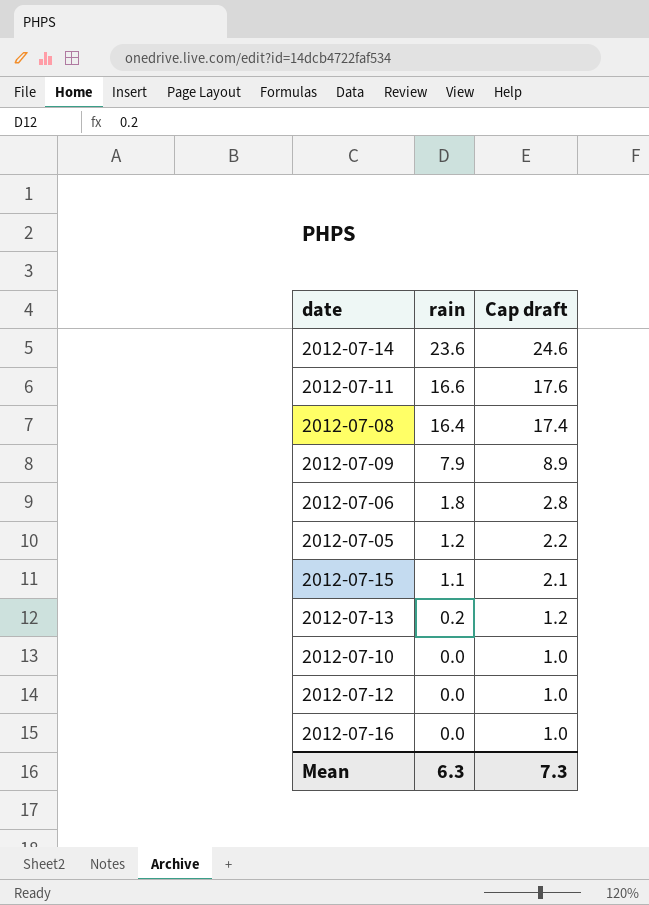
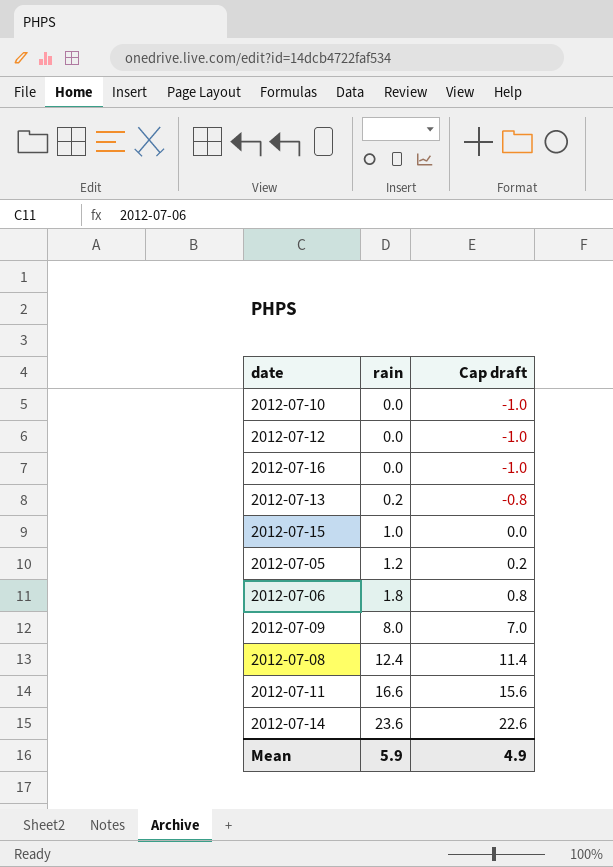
row order: rain descending -> rain ascending
column Cap draft | formula: [rain] + 1 -> [rain] - 1
2012-07-15 | rain: 1.1 -> 1.0
2012-07-09 | rain: 7.9 -> 8.0
2012-07-08 | rain: 16.4 -> 12.4
Mean | rain: 6.3 -> 5.9
Mean | Cap draft: 7.3 -> 4.9

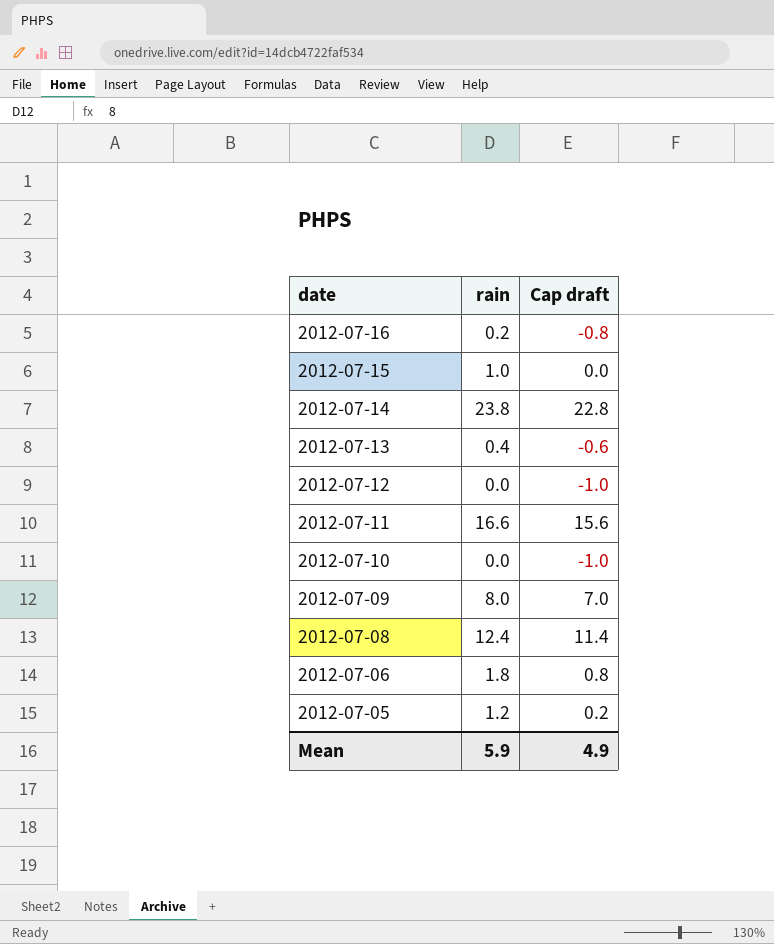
row order: rain ascending -> date descending
2012-07-16 | rain: 0.0 -> 0.2
2012-07-16 | Cap draft: -1.0 -> -0.8
2012-07-14 | rain: 23.6 -> 23.8
2012-07-14 | Cap draft: 22.6 -> 22.8
2012-07-13 | rain: 0.2 -> 0.4
2012-07-13 | Cap draft: -0.8 -> -0.6

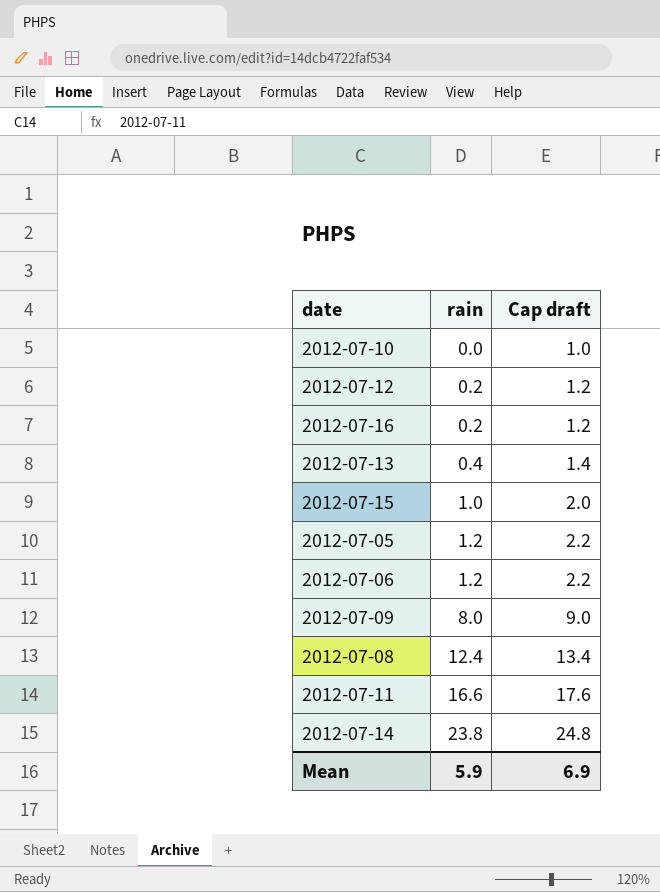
row order: date descending -> rain ascending
column Cap draft | formula: [rain] - 1 -> [rain] + 1
2012-07-12 | rain: 0.0 -> 0.2
2012-07-06 | rain: 1.8 -> 1.2
Mean | Cap draft: 4.9 -> 6.9

